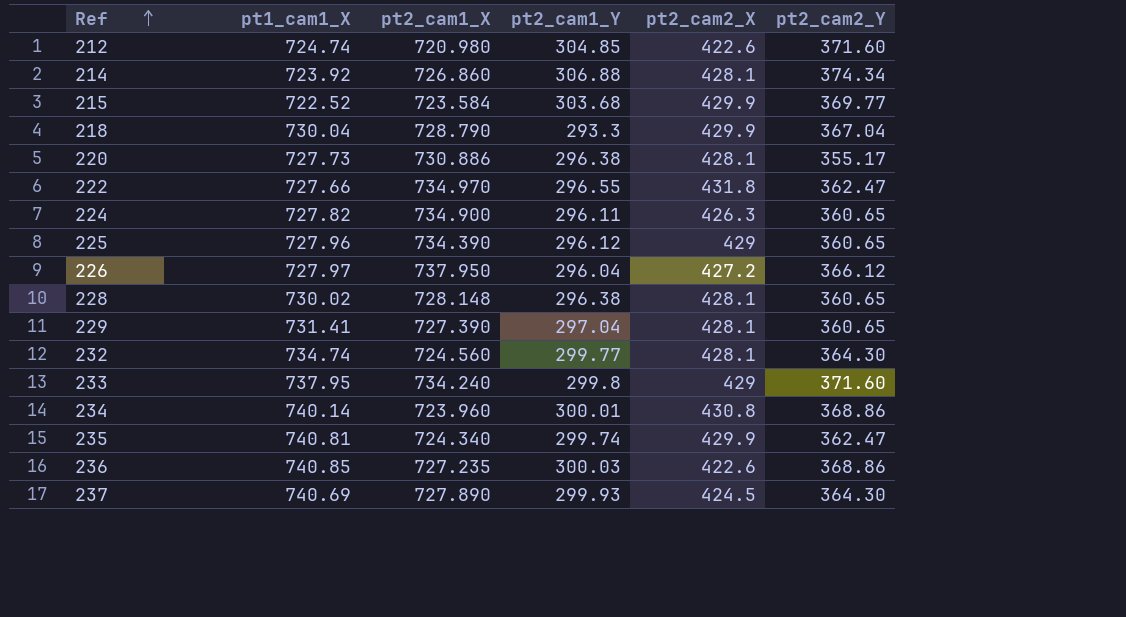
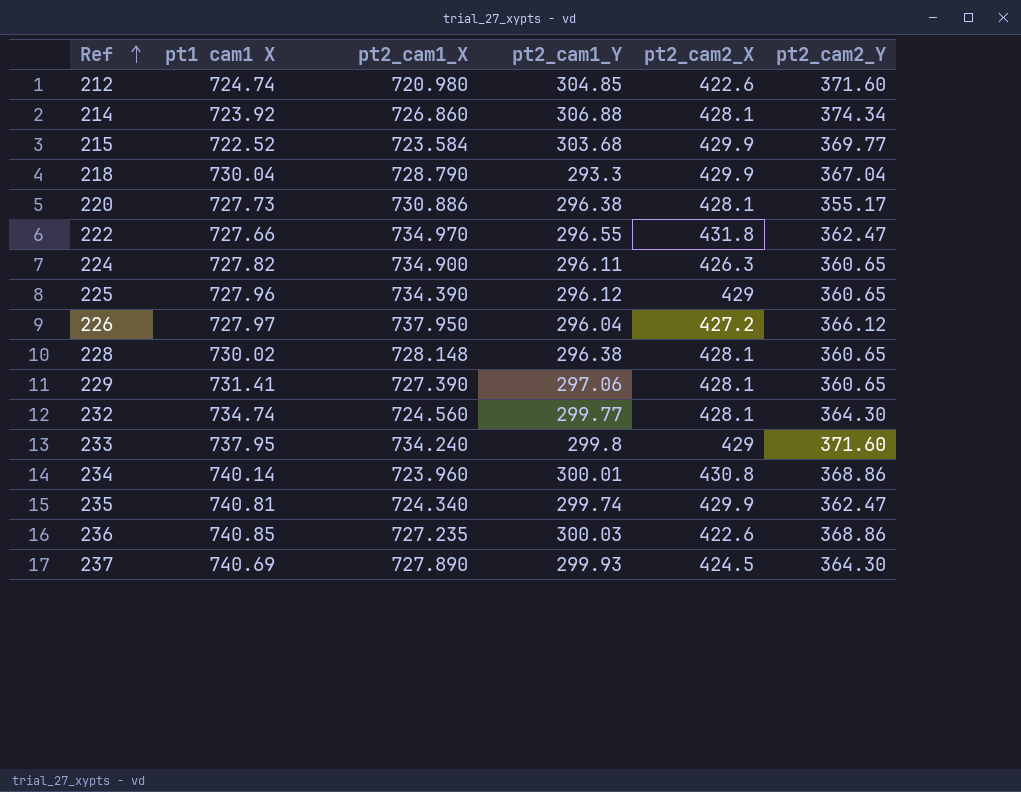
column name: pt1_cam1_X -> pt1 cam1 X
229 | pt2_cam1_Y: 297.04 -> 297.06

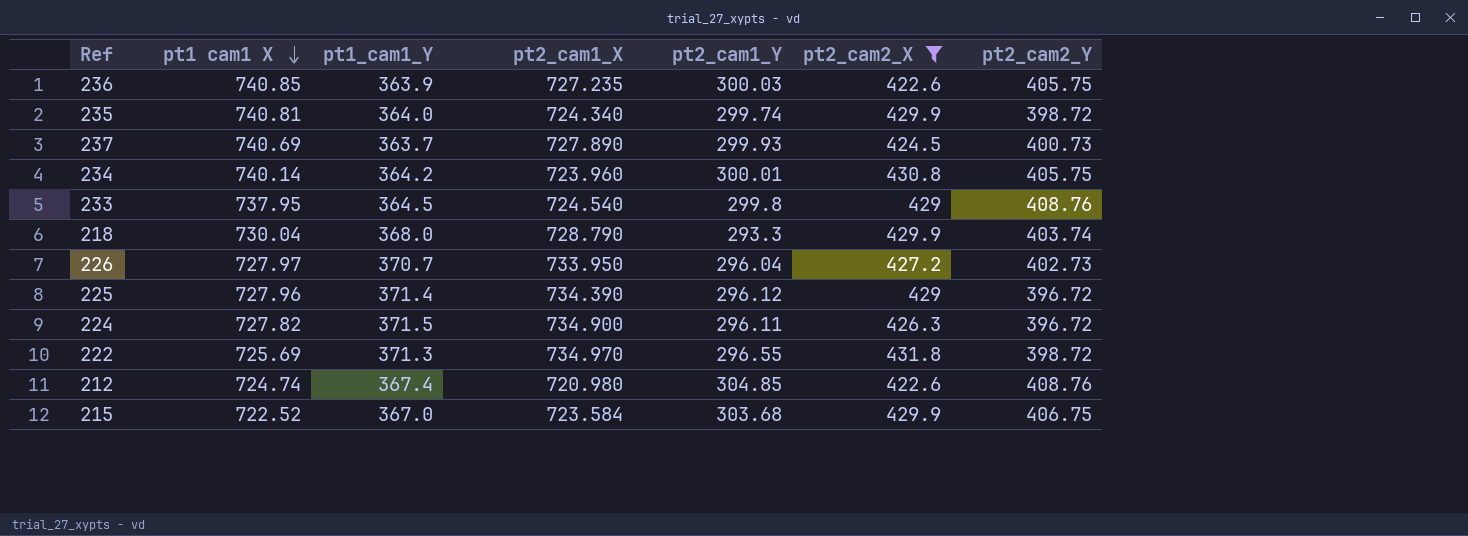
filter: none -> pt2_cam2_X != 428.1
row order: Ref ascending -> pt1 cam1 X descending
column pt1_cam1_Y | position: none -> 3
236 | pt2_cam2_Y: 368.86 -> 405.75
235 | pt2_cam2_Y: 362.47 -> 398.72
237 | pt2_cam2_Y: 364.30 -> 400.73
234 | pt2_cam2_Y: 368.86 -> 405.75
233 | pt2_cam1_X: 734.240 -> 724.540
233 | pt2_cam2_Y: 371.60 -> 408.76
218 | pt2_cam2_Y: 367.04 -> 403.74
226 | pt2_cam1_X: 737.950 -> 733.950
226 | pt2_cam2_Y: 366.12 -> 402.73
225 | pt2_cam2_Y: 360.65 -> 396.72
224 | pt2_cam2_Y: 360.65 -> 396.72
222 | pt1 cam1 X: 727.66 -> 725.69
222 | pt2_cam2_Y: 362.47 -> 398.72
212 | pt2_cam2_Y: 371.60 -> 408.76
215 | pt2_cam2_Y: 369.77 -> 406.75

